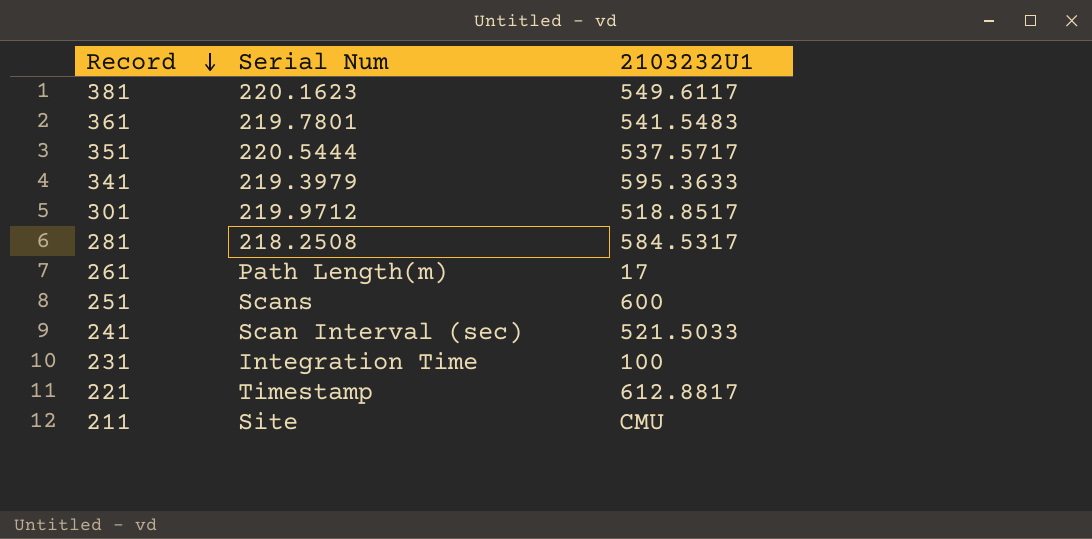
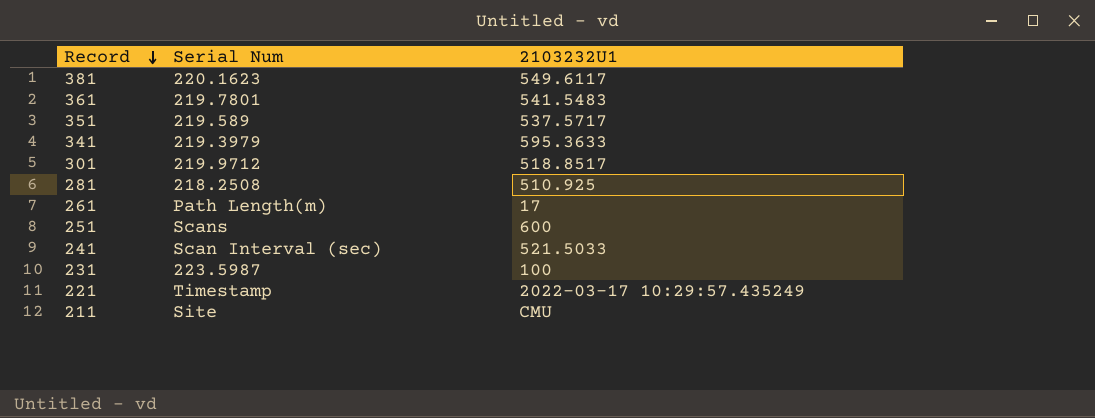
351 | Serial Num: 220.5444 -> 219.589
281 | 2103232U1: 584.5317 -> 510.925
231 | Serial Num: Integration Time -> 223.5987
221 | 2103232U1: 612.8817 -> 2022-03-17 10:29:57.435249

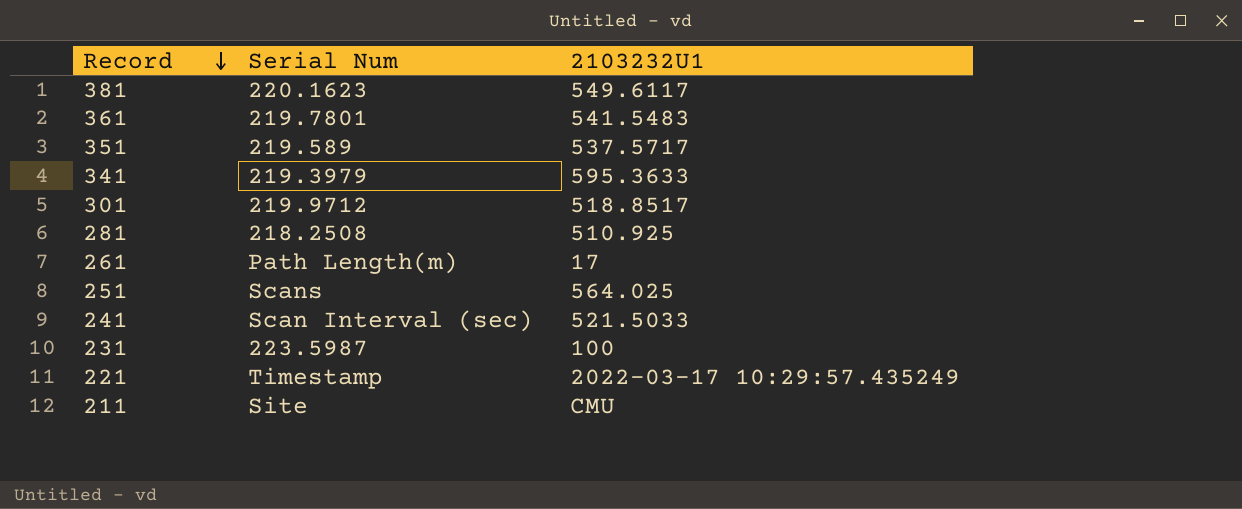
251 | 2103232U1: 600 -> 564.025

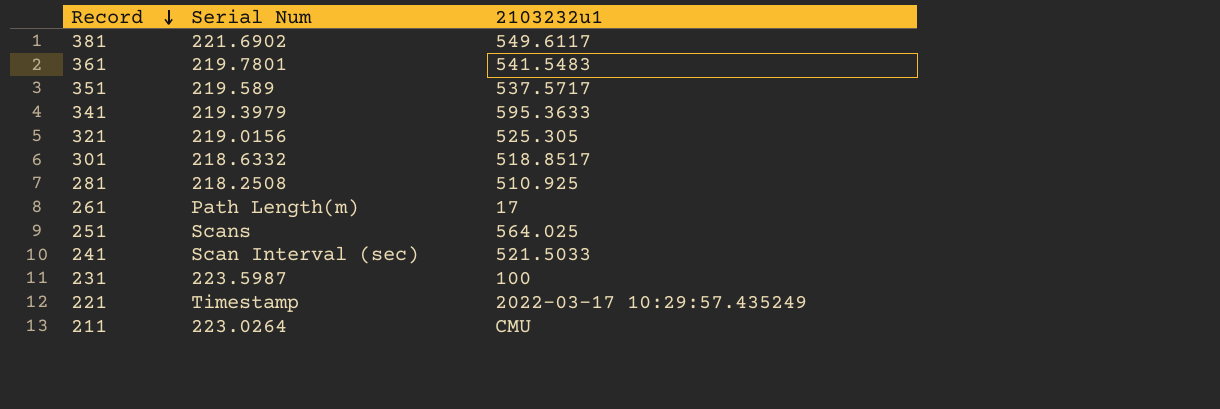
column name: 2103232U1 -> 2103232u1
381 | Serial Num: 220.1623 -> 221.6902
row 321: none -> 219.0156 | 525.305
301 | Serial Num: 219.9712 -> 218.6332
211 | Serial Num: Site -> 223.0264

